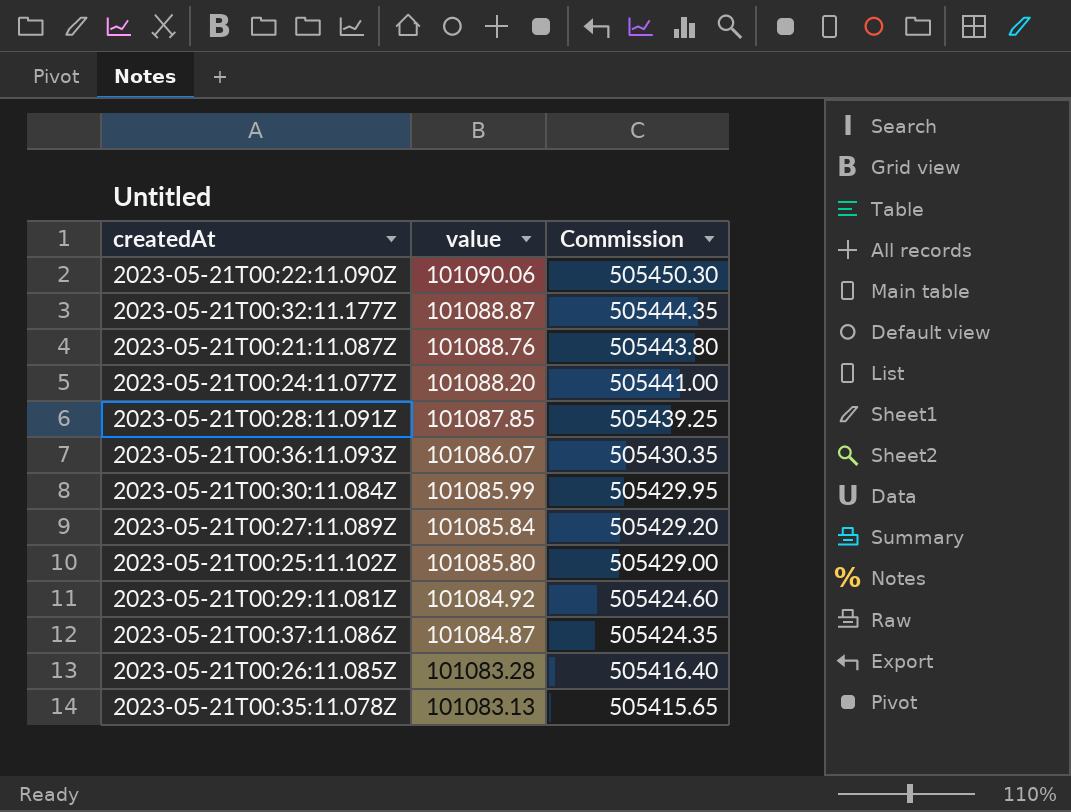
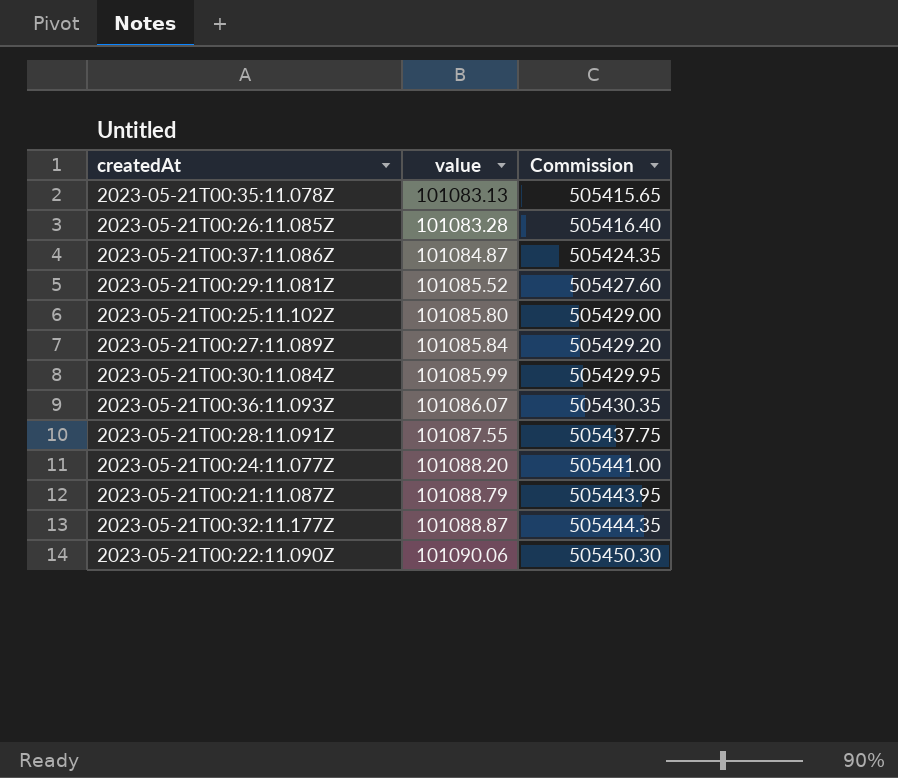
row order: value descending -> value ascending
2023-05-21T00:29:11.081Z | value: 101084.92 -> 101085.52
2023-05-21T00:29:11.081Z | Commission: 505424.60 -> 505427.60
2023-05-21T00:28:11.091Z | value: 101087.85 -> 101087.55
2023-05-21T00:28:11.091Z | Commission: 505439.25 -> 505437.75
2023-05-21T00:21:11.087Z | value: 101088.76 -> 101088.79
2023-05-21T00:21:11.087Z | Commission: 505443.80 -> 505443.95

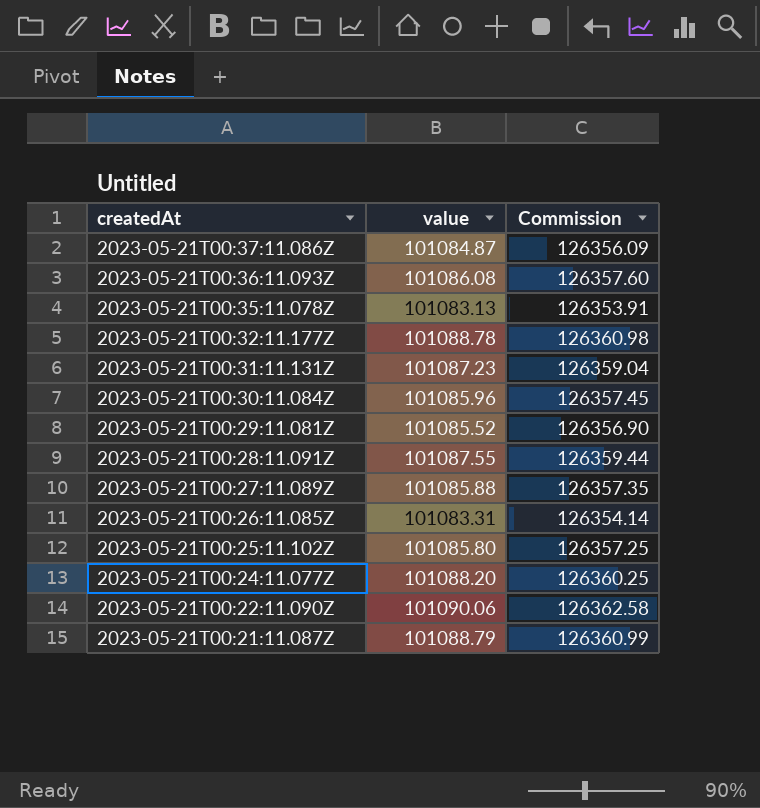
row order: value ascending -> createdAt descending
column Commission | formula: [value] * 5 -> [value] * 1.25
2023-05-21T00:36:11.093Z | value: 101086.07 -> 101086.08
2023-05-21T00:32:11.177Z | value: 101088.87 -> 101088.78
row 2023-05-21T00:31:11.131Z: none -> 101087.23 | 126359.04
2023-05-21T00:30:11.084Z | value: 101085.99 -> 101085.96
2023-05-21T00:27:11.089Z | value: 101085.84 -> 101085.88
2023-05-21T00:26:11.085Z | value: 101083.28 -> 101083.31

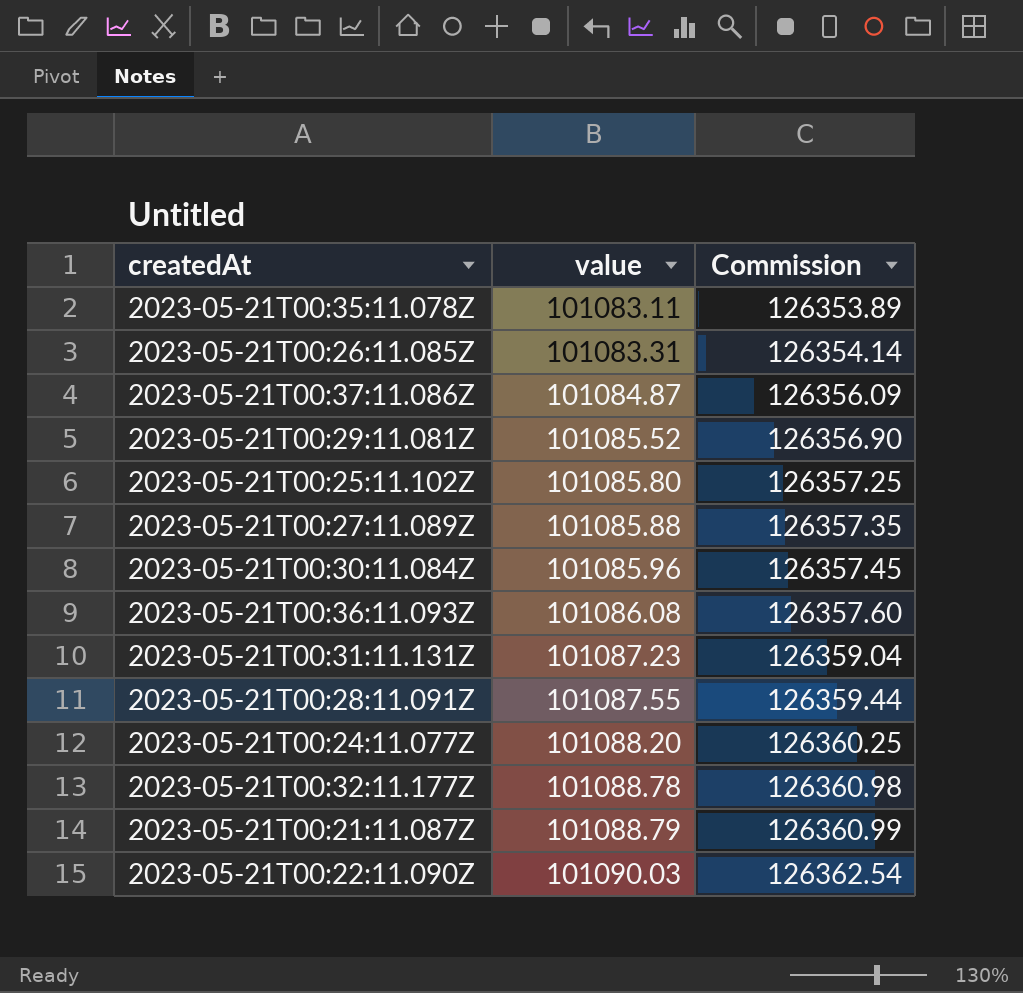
row order: createdAt descending -> value ascending
2023-05-21T00:35:11.078Z | value: 101083.13 -> 101083.11
2023-05-21T00:35:11.078Z | Commission: 126353.91 -> 126353.89
2023-05-21T00:22:11.090Z | value: 101090.06 -> 101090.03
2023-05-21T00:22:11.090Z | Commission: 126362.58 -> 126362.54

